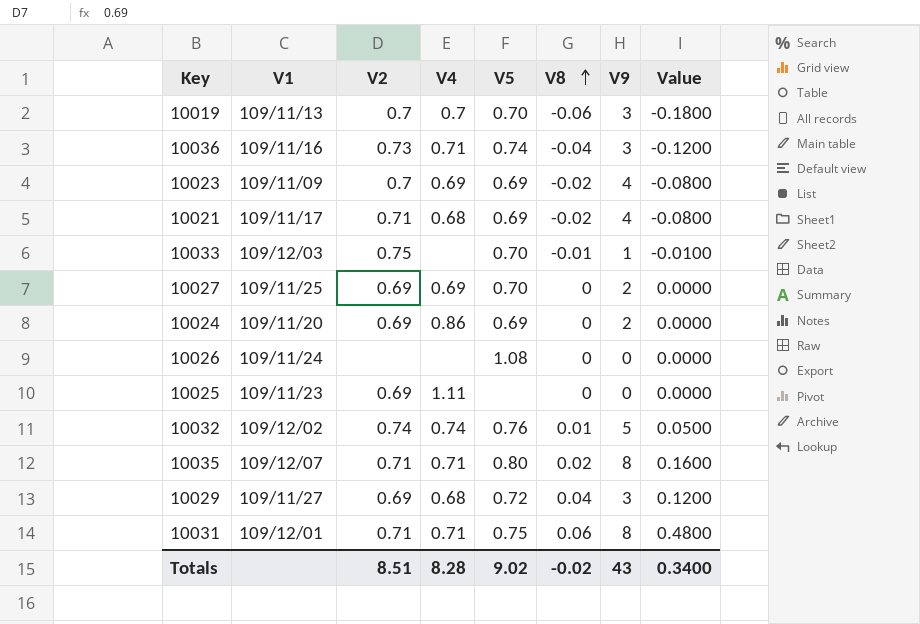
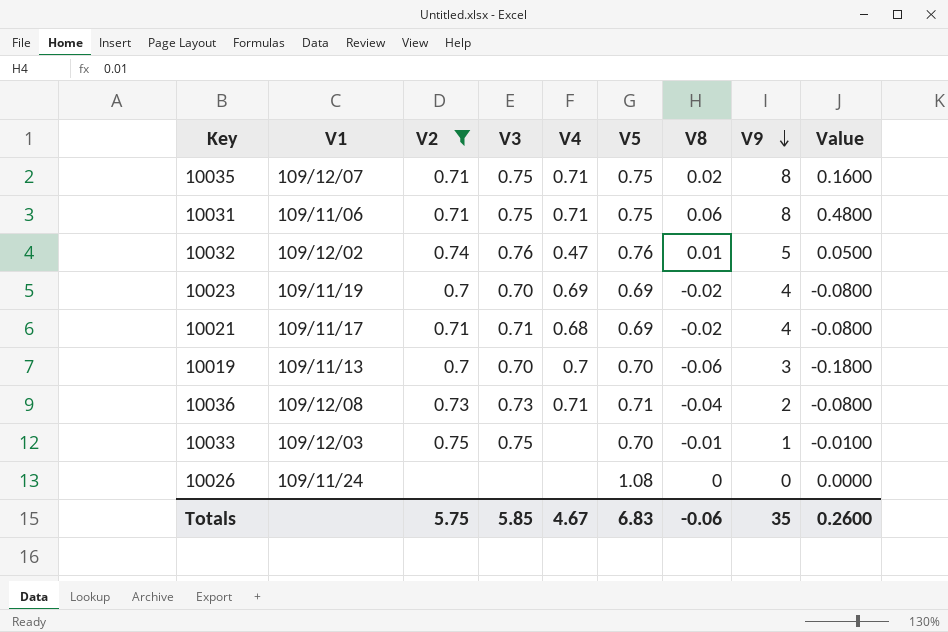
filter: none -> V2 != 0.69
row order: V8 ascending -> V9 descending
column V3 | position: none -> 4
10035 | V5: 0.80 -> 0.75
10031 | V1: 109/12/01 -> 109/11/06
10032 | V4: 0.74 -> 0.47
10023 | V1: 109/11/09 -> 109/11/19
10036 | V1: 109/11/16 -> 109/12/08
10036 | V5: 0.74 -> 0.71
10036 | V9: 3 -> 2
10036 | Value: -0.1200 -> -0.0800
Totals | V2: 8.51 -> 5.75
Totals | V4: 8.28 -> 4.67
Totals | V5: 9.02 -> 6.83
Totals | V8: -0.02 -> -0.06
Totals | V9: 43 -> 35
Totals | Value: 0.3400 -> 0.2600

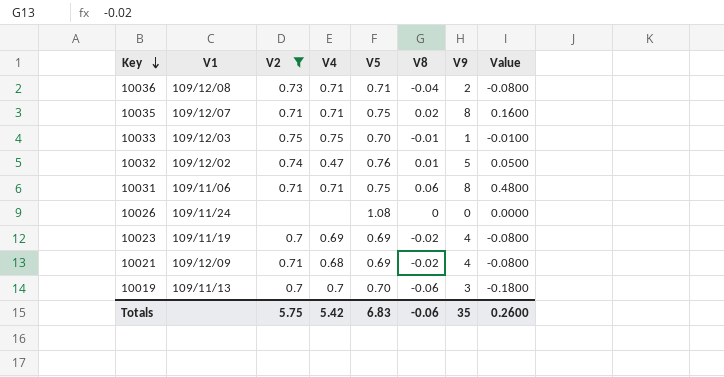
row order: V9 descending -> Key descending
column V3 | position: 4 -> none
10033 | V4: none -> 0.75
10021 | V1: 109/11/17 -> 109/12/09
Totals | V4: 4.67 -> 5.42

